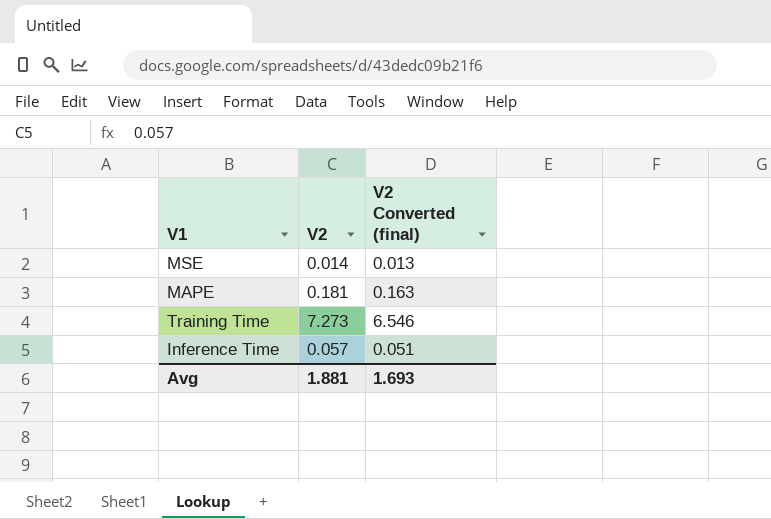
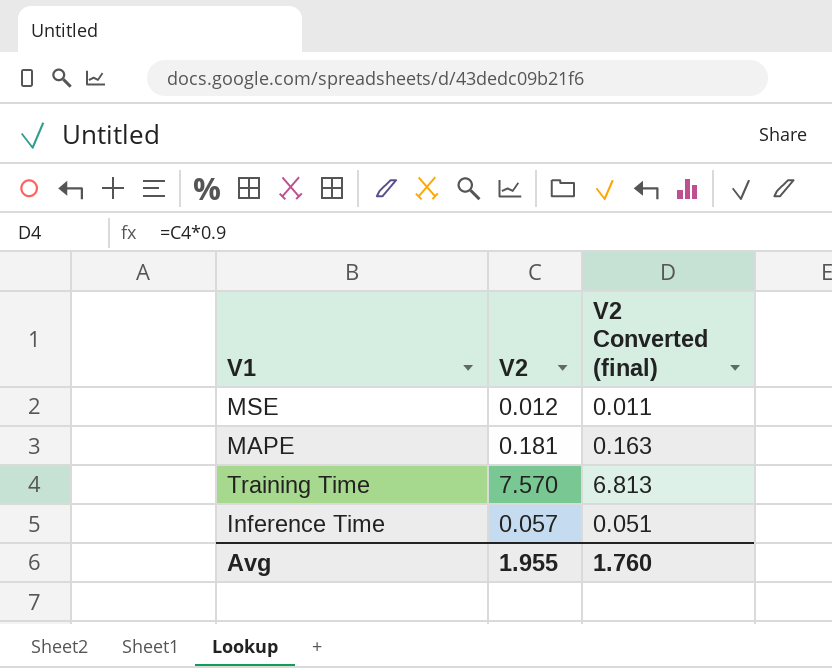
MSE | V2: 0.014 -> 0.012
MSE | V2 Converted (final): 0.013 -> 0.011
Training Time | V2: 7.273 -> 7.570
Training Time | V2 Converted (final): 6.546 -> 6.813
Avg | V2: 1.881 -> 1.955
Avg | V2 Converted (final): 1.693 -> 1.760

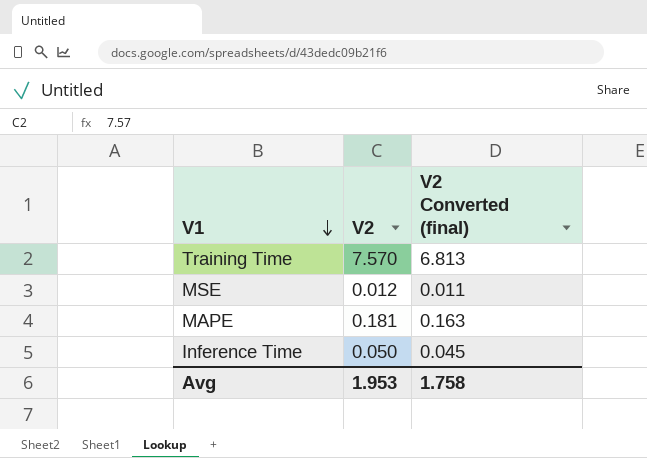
row order: none -> V1 descending
Inference Time | V2: 0.057 -> 0.050
Inference Time | V2 Converted (final): 0.051 -> 0.045
Avg | V2: 1.955 -> 1.953
Avg | V2 Converted (final): 1.760 -> 1.758

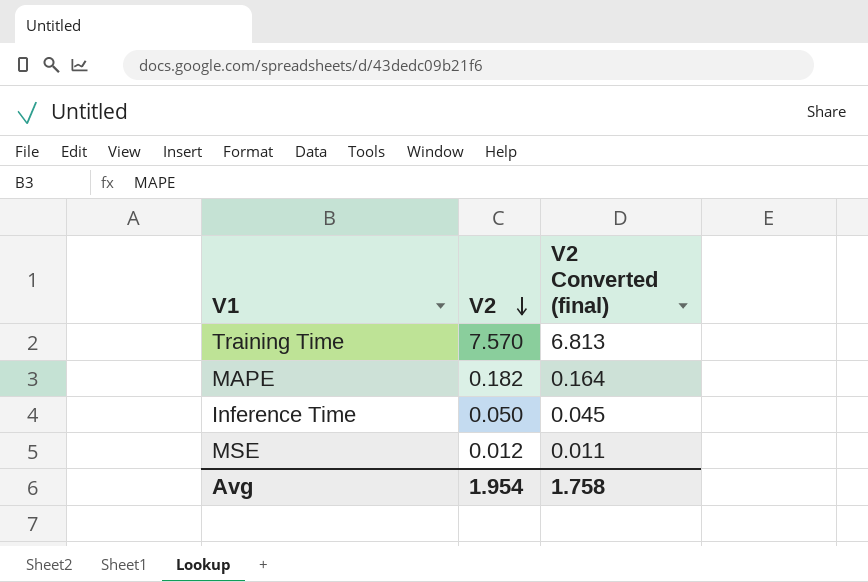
row order: V1 descending -> V2 descending
MAPE | V2: 0.181 -> 0.182
MAPE | V2 Converted (final): 0.163 -> 0.164
Avg | V2: 1.953 -> 1.954

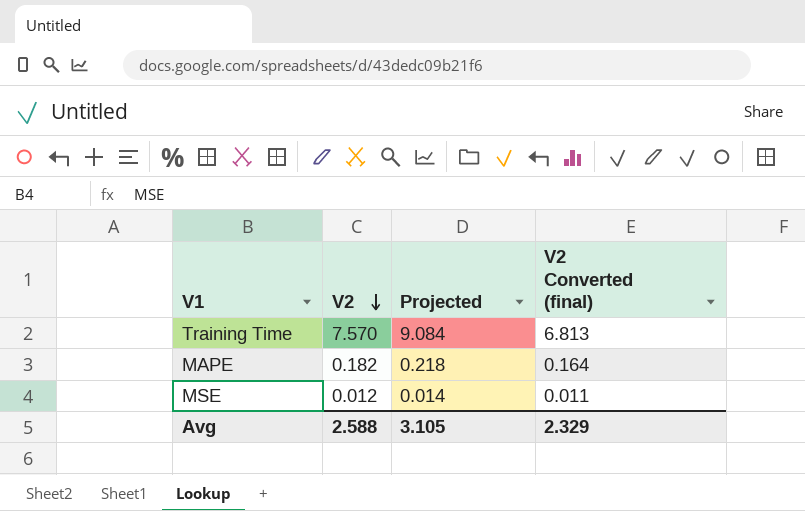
column Projected | formula: none -> [V2] * 1.2
row Inference Time: 0.050 | 0.045 -> none
Avg | V2: 1.954 -> 2.588
Avg | V2 Converted (final): 1.758 -> 2.329

